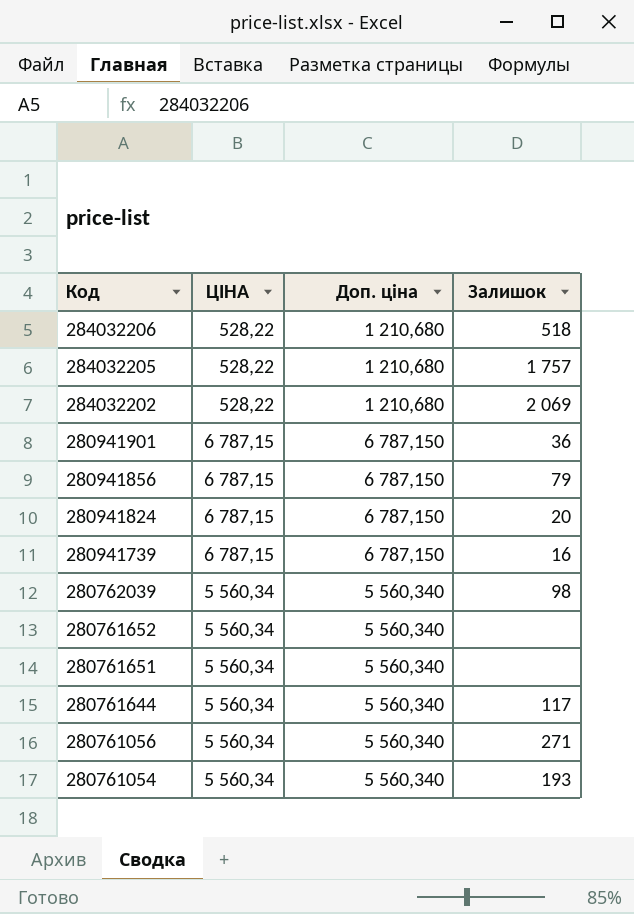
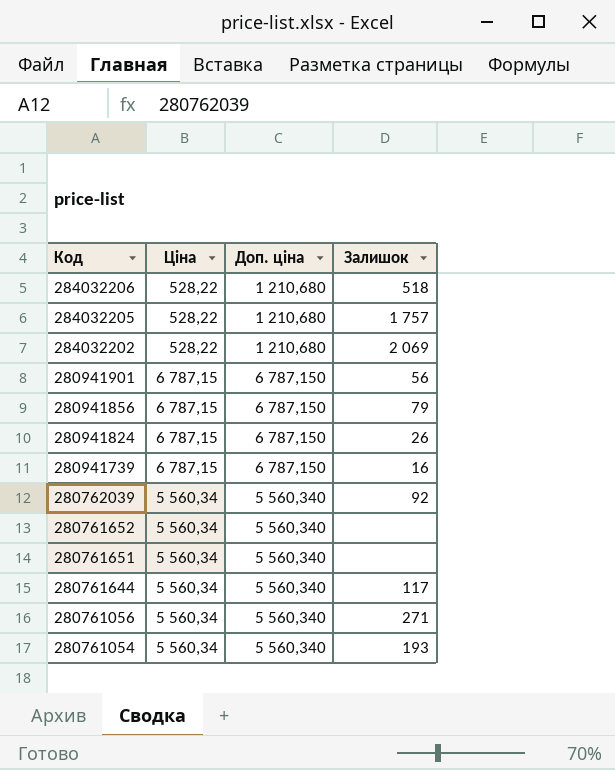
column name: ЦІНА -> Ціна
280941901 | Залишок: 36 -> 56
280941824 | Залишок: 20 -> 26
280762039 | Залишок: 98 -> 92

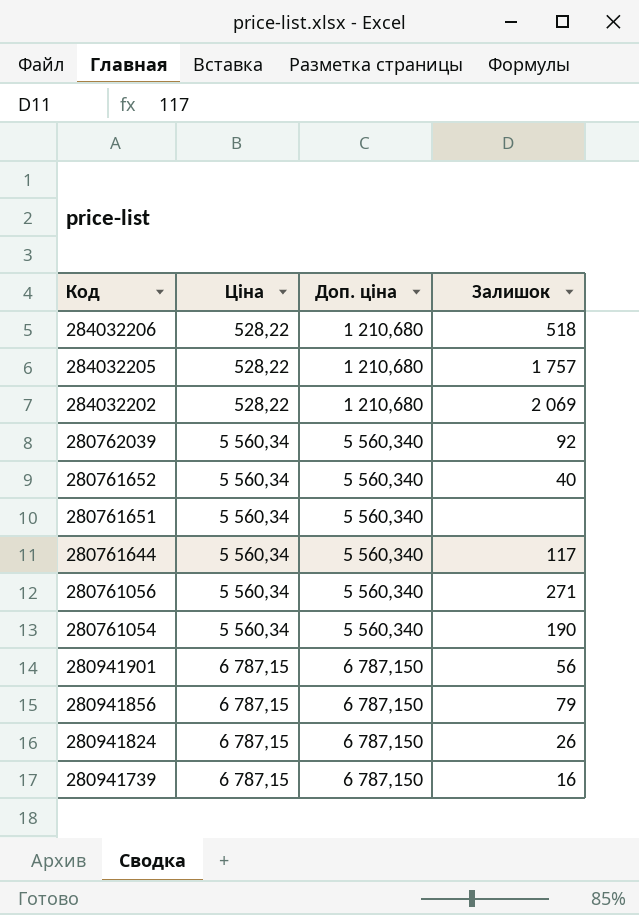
row order: Код descending -> Ціна ascending
280761652 | Залишок: none -> 40
280761054 | Залишок: 193 -> 190

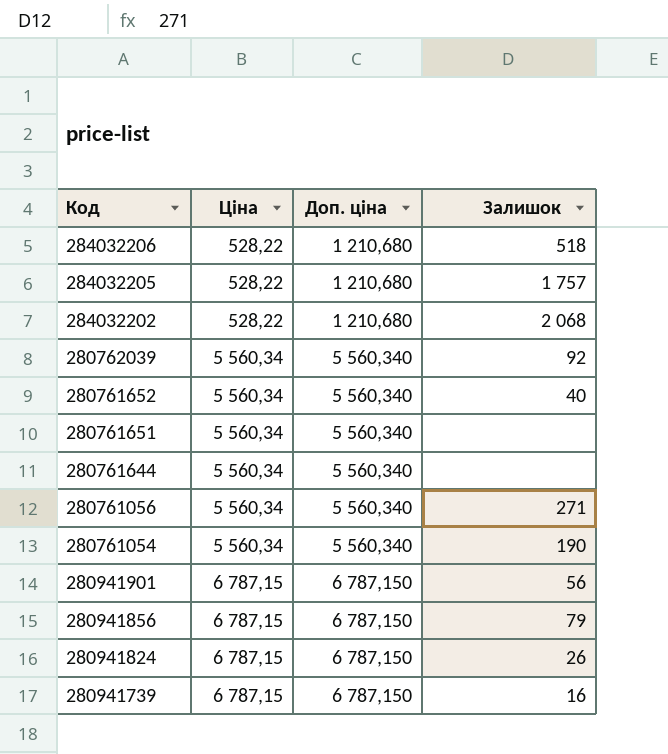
284032202 | Залишок: 2 069 -> 2 068
280761644 | Залишок: 117 -> none

